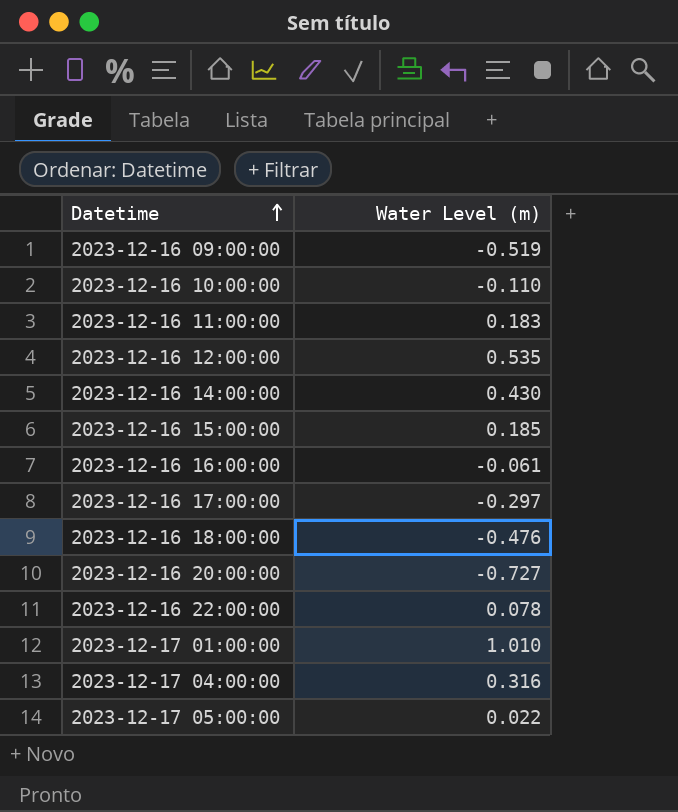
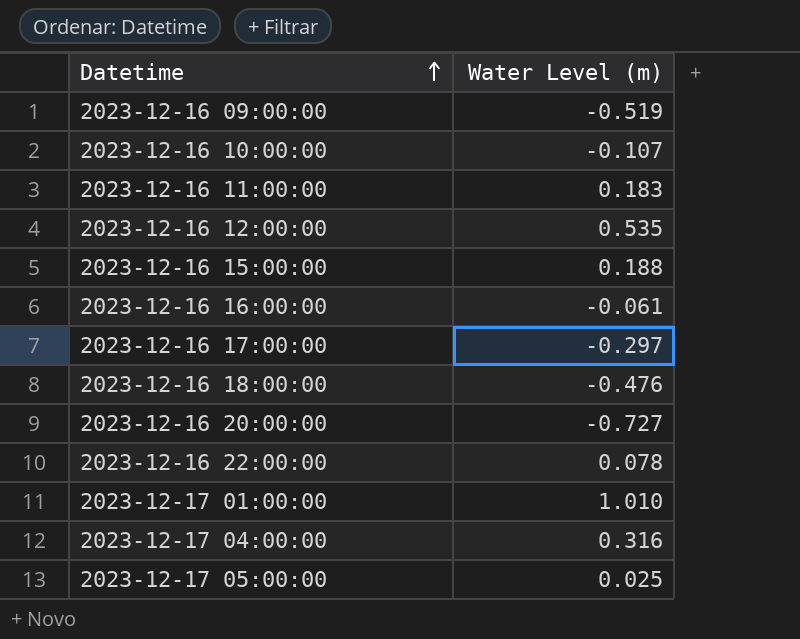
row 2023-12-16 14:00:00: 0.430 -> none
2023-12-16 10:00:00 | Water Level (m): -0.110 -> -0.107
2023-12-16 15:00:00 | Water Level (m): 0.185 -> 0.188
2023-12-17 05:00:00 | Water Level (m): 0.022 -> 0.025

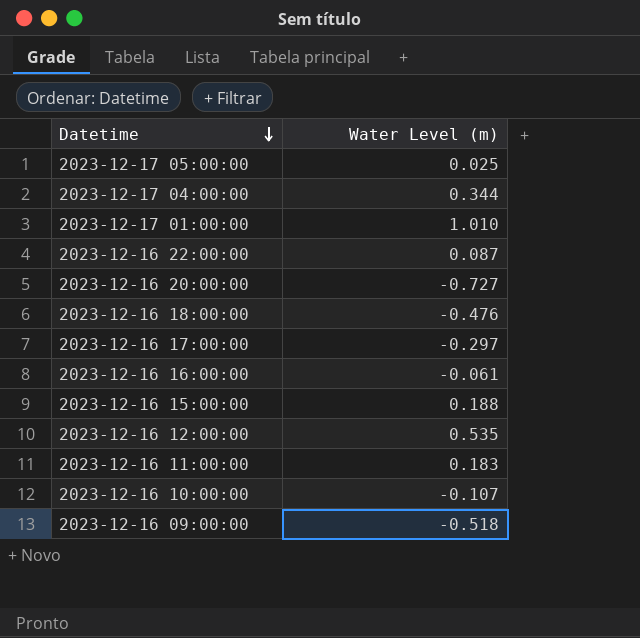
row order: Datetime ascending -> Datetime descending
2023-12-17 04:00:00 | Water Level (m): 0.316 -> 0.344
2023-12-16 22:00:00 | Water Level (m): 0.078 -> 0.087
2023-12-16 09:00:00 | Water Level (m): -0.519 -> -0.518

